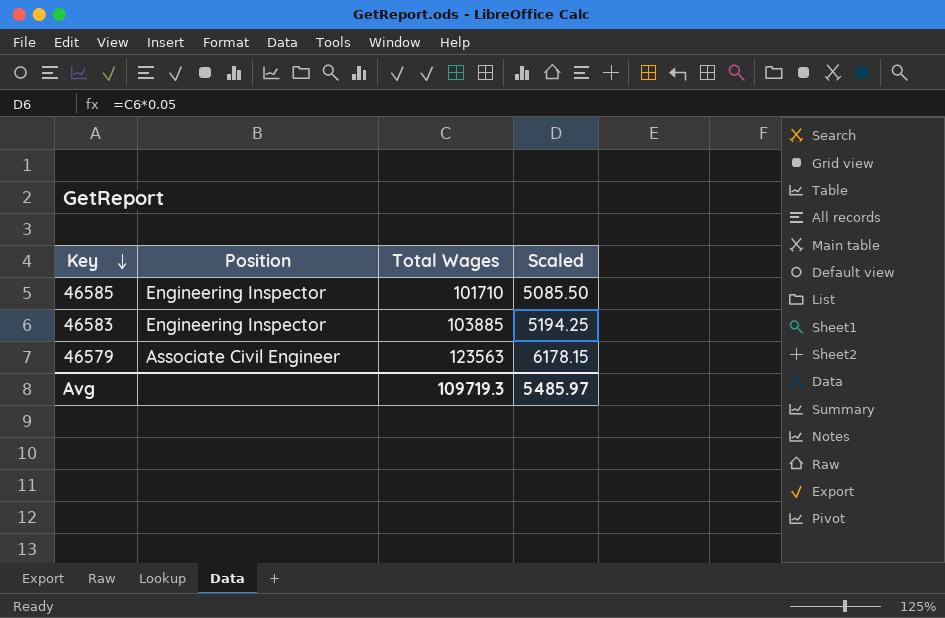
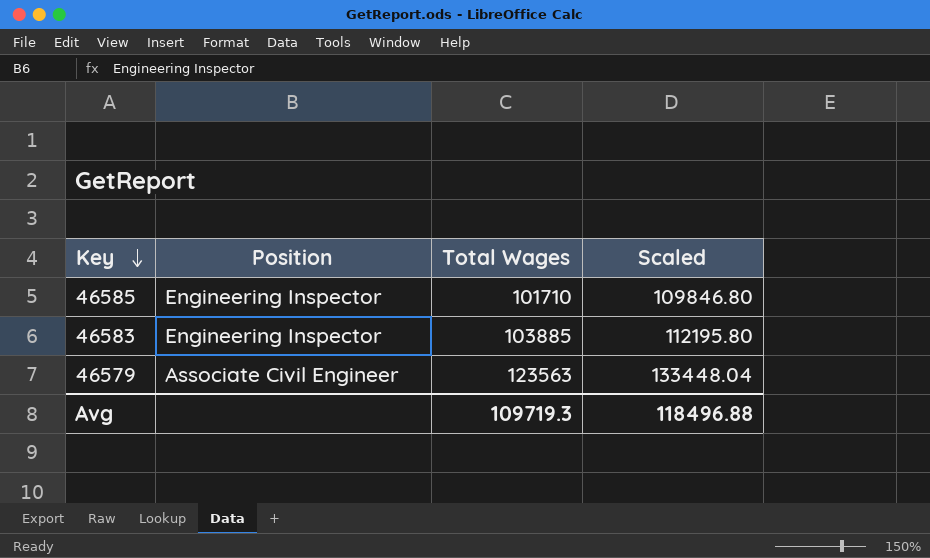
column Scaled | formula: [Total Wages] * 0.05 -> [Total Wages] * 1.08
Avg | Scaled: 5485.97 -> 118496.88

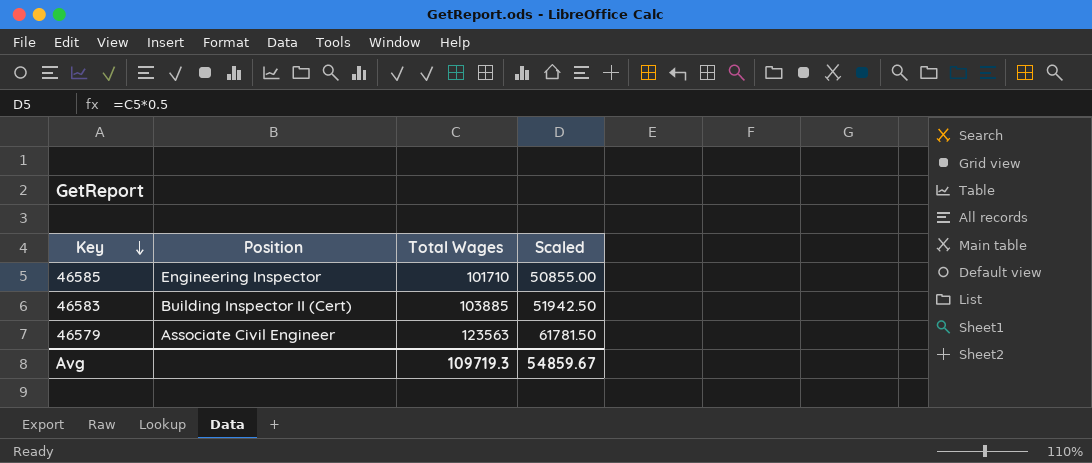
column Scaled | formula: [Total Wages] * 1.08 -> [Total Wages] * 0.5
46583 | Position: Engineering Inspector -> Building Inspector II (Cert)
Avg | Scaled: 118496.88 -> 54859.67

